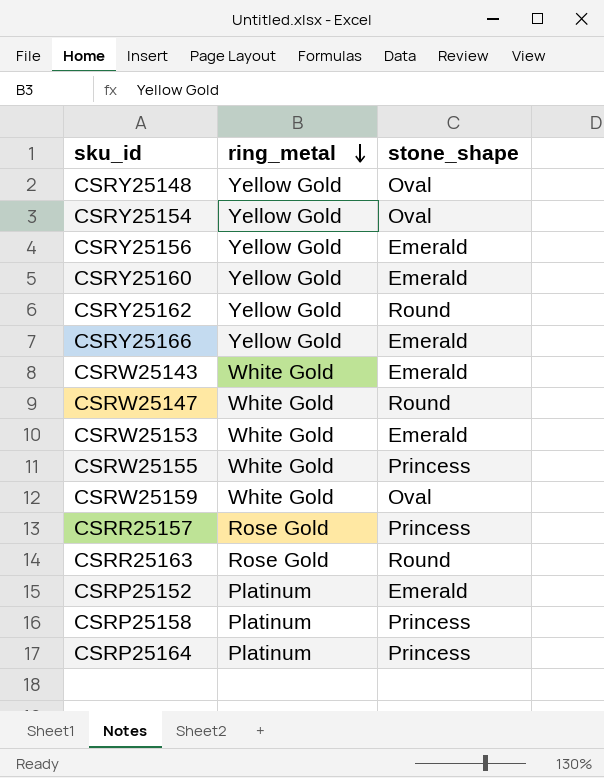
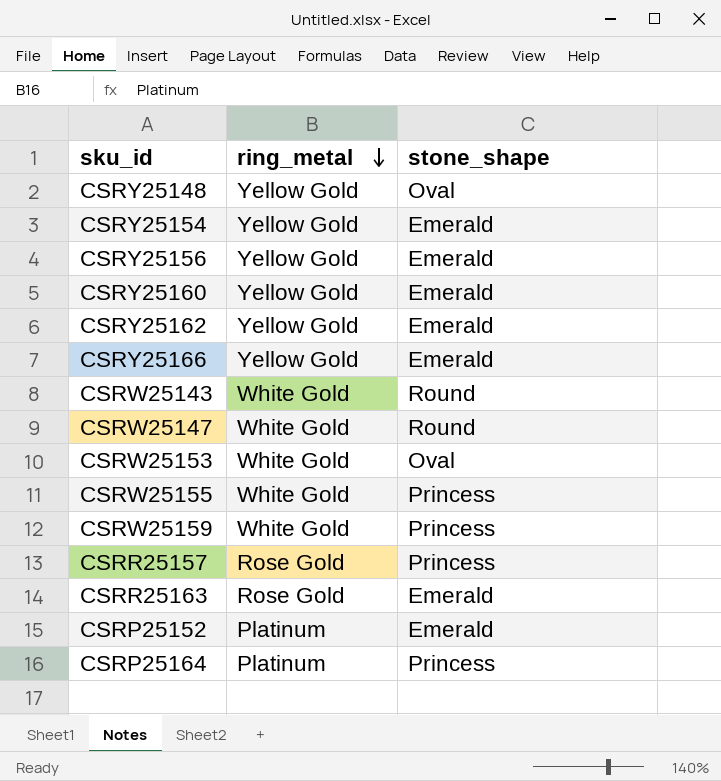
row CSRP25158: Platinum | Princess -> none
CSRY25154 | stone_shape: Oval -> Emerald
CSRY25162 | stone_shape: Round -> Emerald
CSRW25143 | stone_shape: Emerald -> Round
CSRW25153 | stone_shape: Emerald -> Oval
CSRW25159 | stone_shape: Oval -> Princess
CSRR25163 | stone_shape: Round -> Emerald

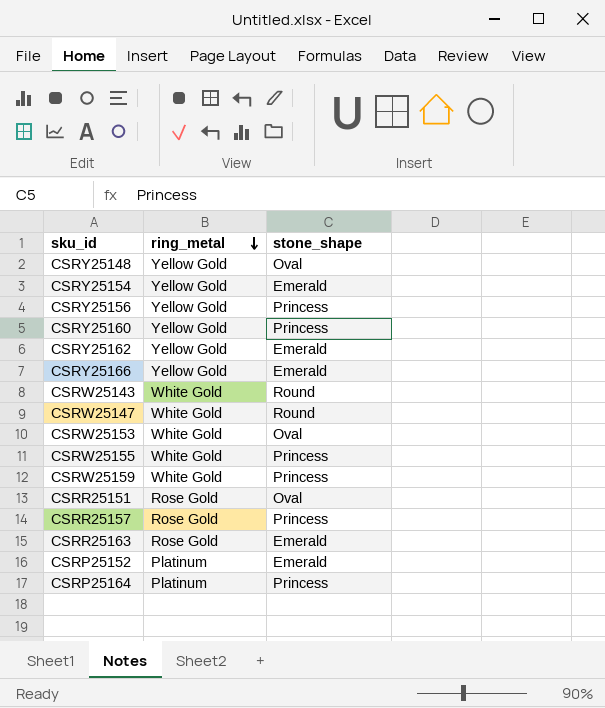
CSRY25156 | stone_shape: Emerald -> Princess
CSRY25160 | stone_shape: Emerald -> Princess
row CSRR25151: none -> Rose Gold | Oval

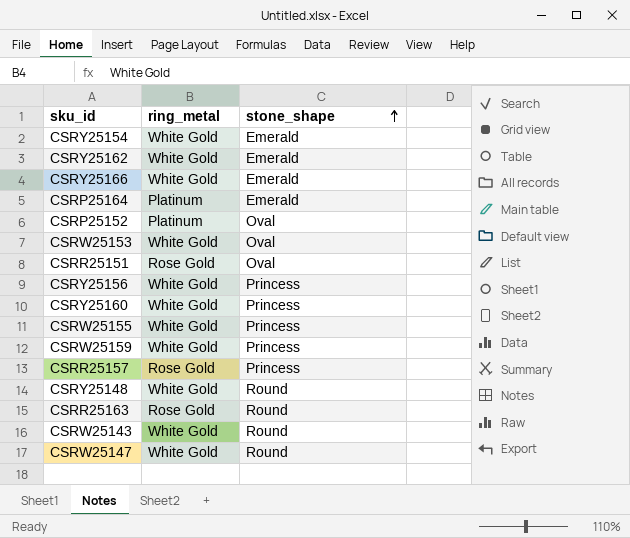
row order: ring_metal descending -> stone_shape ascending
CSRY25154 | ring_metal: Yellow Gold -> White Gold
CSRY25162 | ring_metal: Yellow Gold -> White Gold
CSRY25166 | ring_metal: Yellow Gold -> White Gold
CSRP25164 | stone_shape: Princess -> Emerald
CSRP25152 | stone_shape: Emerald -> Oval
CSRY25156 | ring_metal: Yellow Gold -> White Gold
CSRY25160 | ring_metal: Yellow Gold -> White Gold
CSRY25148 | ring_metal: Yellow Gold -> White Gold
CSRY25148 | stone_shape: Oval -> Round
CSRR25163 | stone_shape: Emerald -> Round

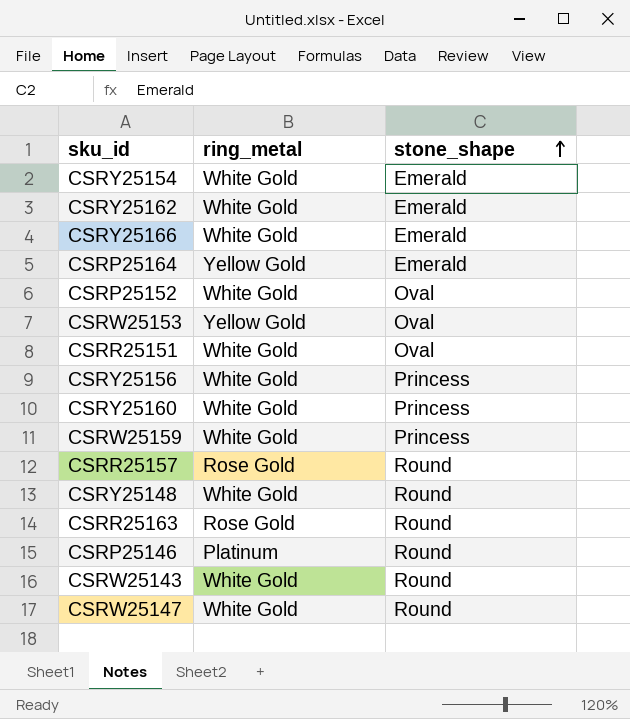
row CSRW25155: White Gold | Princess -> none
CSRP25164 | ring_metal: Platinum -> Yellow Gold
CSRP25152 | ring_metal: Platinum -> White Gold
CSRW25153 | ring_metal: White Gold -> Yellow Gold
CSRR25151 | ring_metal: Rose Gold -> White Gold
CSRR25157 | stone_shape: Princess -> Round
row CSRP25146: none -> Platinum | Round

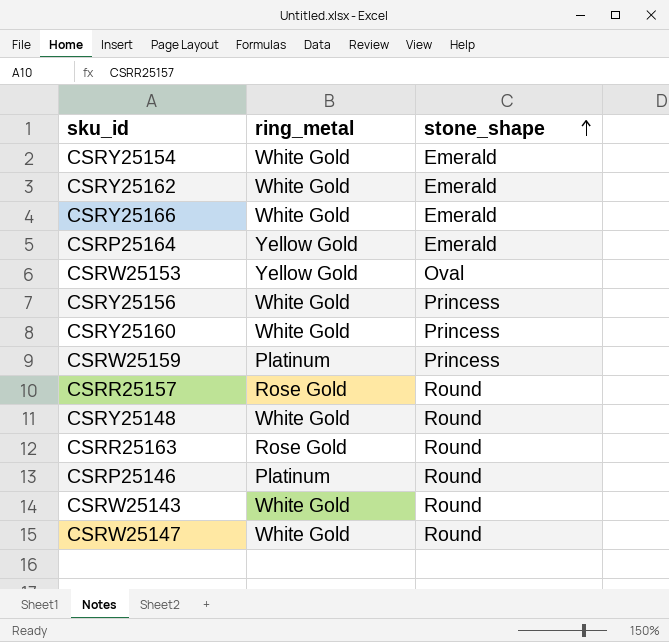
row CSRP25152: White Gold | Oval -> none
row CSRR25151: White Gold | Oval -> none
CSRW25159 | ring_metal: White Gold -> Platinum

